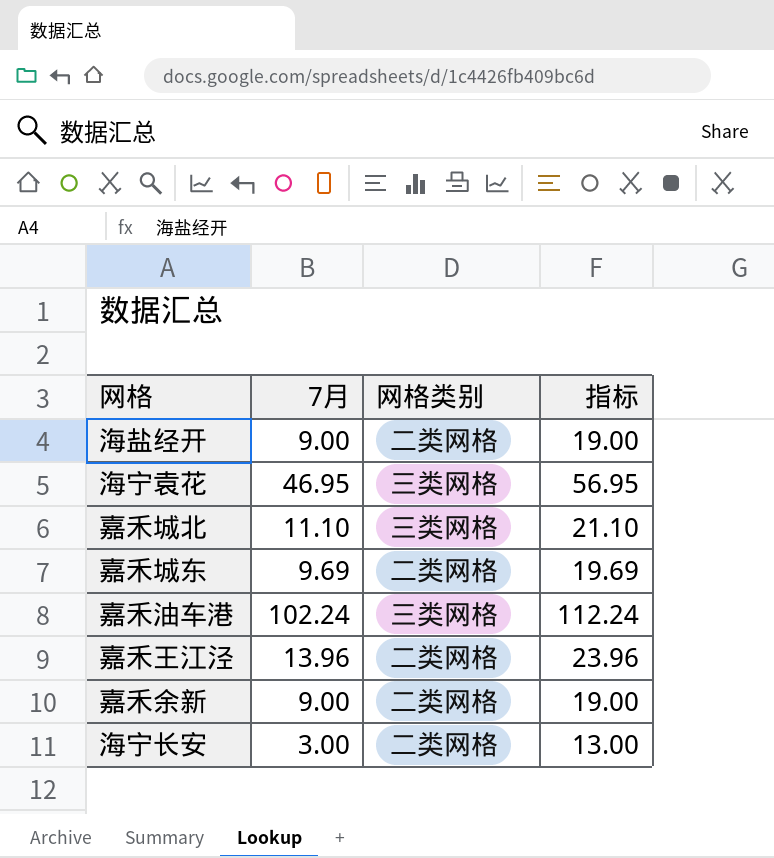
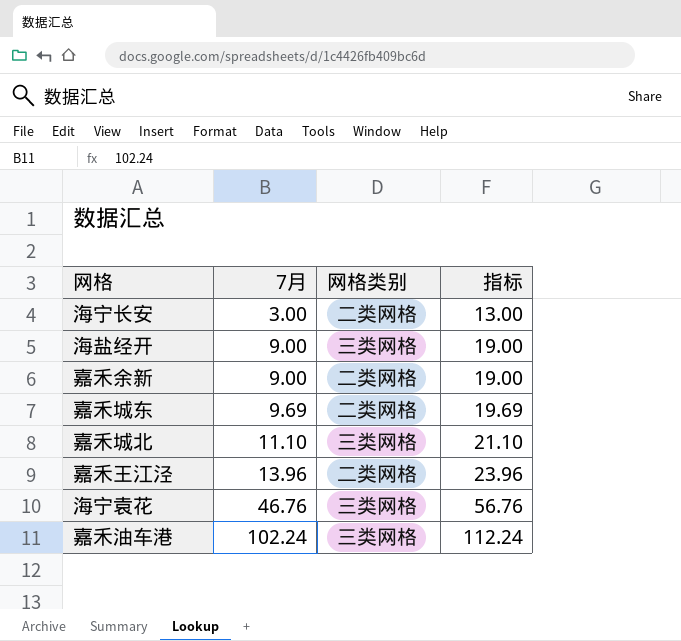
row order: none -> 7月 ascending
海盐经开 | 网格类别: 二类网格 -> 三类网格
海宁袁花 | 7月: 46.95 -> 46.76
海宁袁花 | 指标: 56.95 -> 56.76

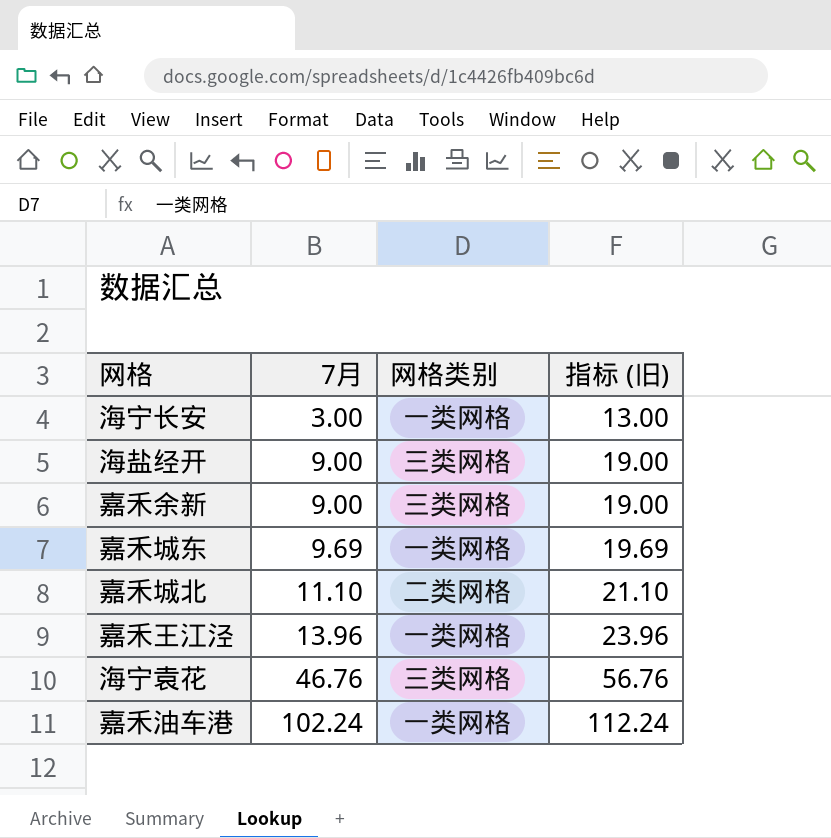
column name: 指标 -> 指标 (旧)
海宁长安 | 网格类别: 二类网格 -> 一类网格
嘉禾余新 | 网格类别: 二类网格 -> 三类网格
嘉禾城东 | 网格类别: 二类网格 -> 一类网格
嘉禾城北 | 网格类别: 三类网格 -> 二类网格
嘉禾王江泾 | 网格类别: 二类网格 -> 一类网格
嘉禾油车港 | 网格类别: 三类网格 -> 一类网格

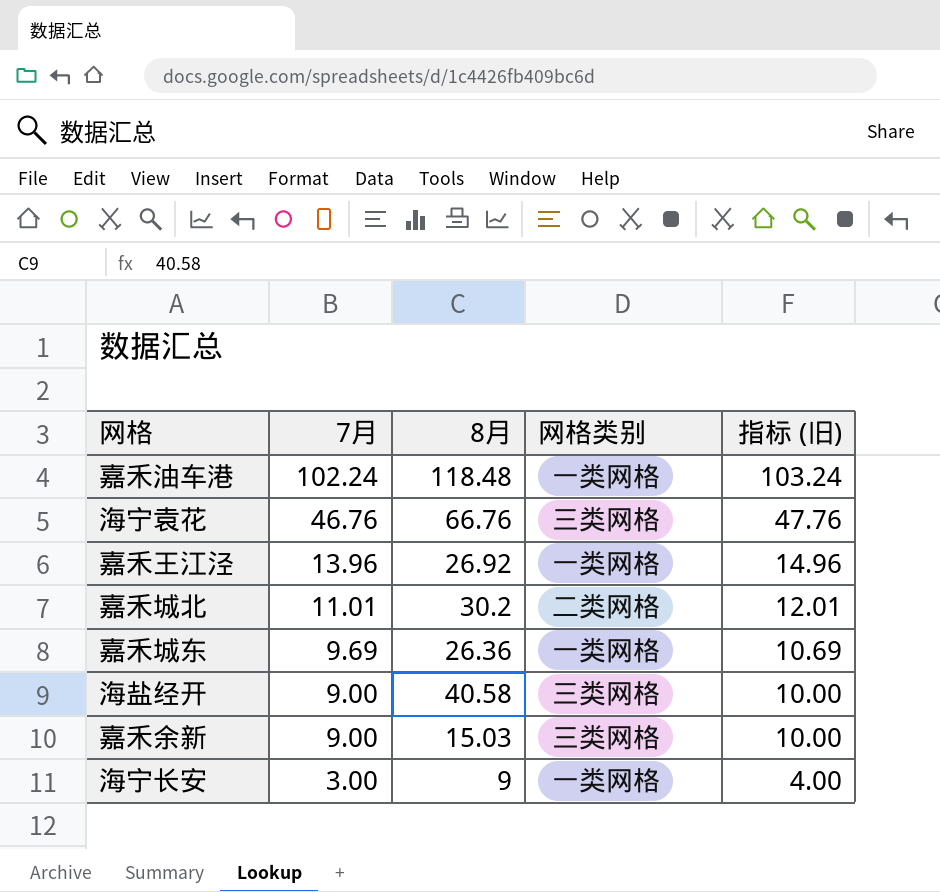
row order: 7月 ascending -> 7月 descending
column 8月 | position: none -> 3
column 指标 (旧) | formula: [7月] + 10 -> [7月] + 1
嘉禾城北 | 7月: 11.10 -> 11.01

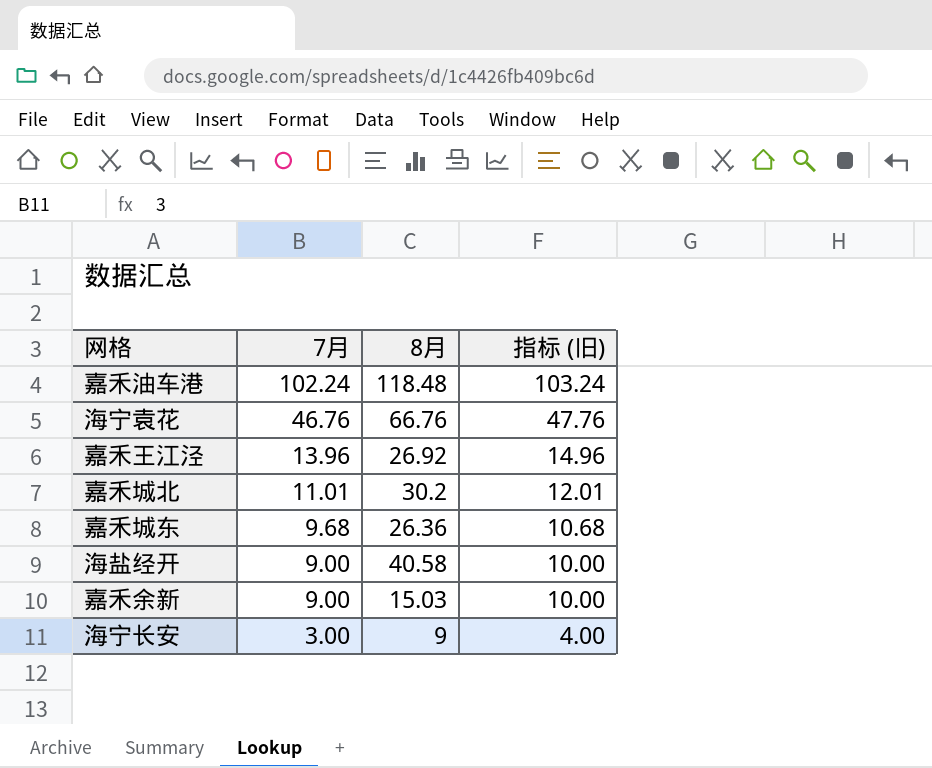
column 网格类别 | position: 4 -> none
嘉禾城东 | 7月: 9.69 -> 9.68
嘉禾城东 | 指标 (旧): 10.69 -> 10.68

